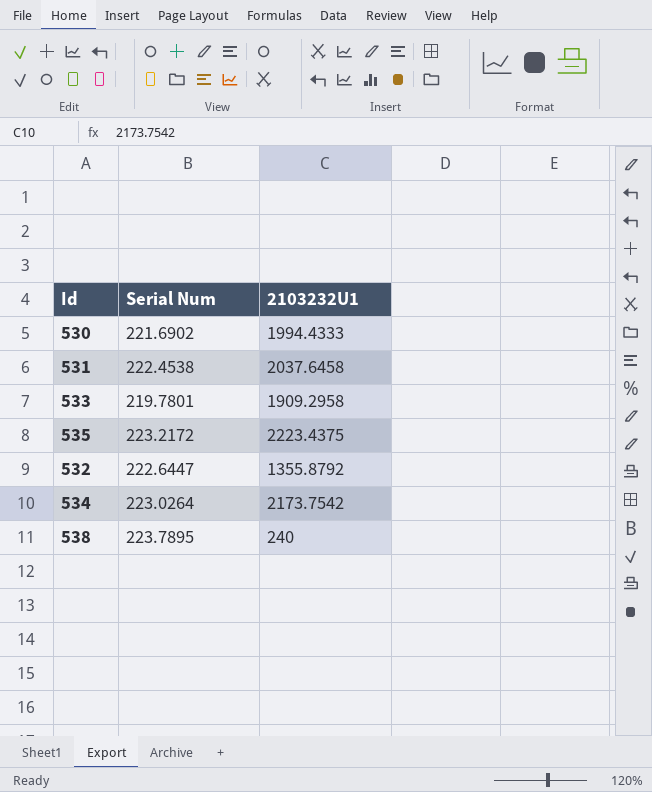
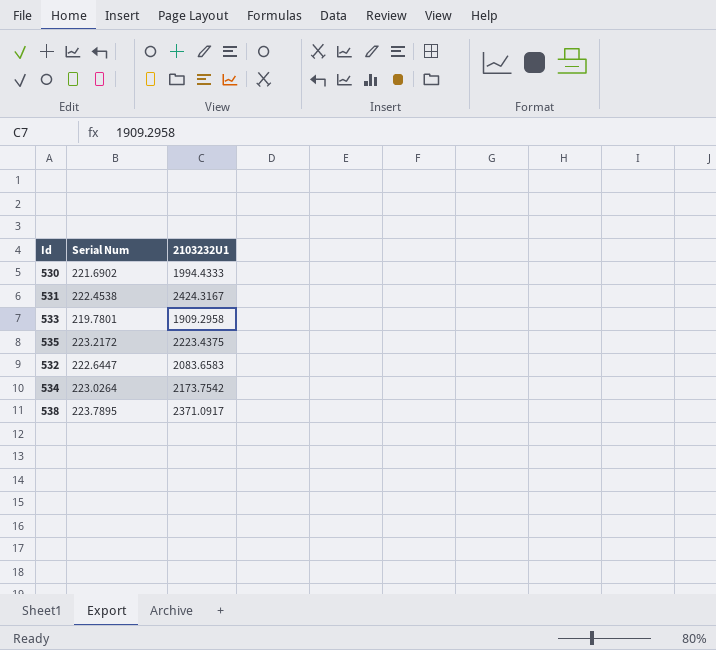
531 | 2103232U1: 2037.6458 -> 2424.3167
532 | 2103232U1: 1355.8792 -> 2083.6583
538 | 2103232U1: 240 -> 2371.0917

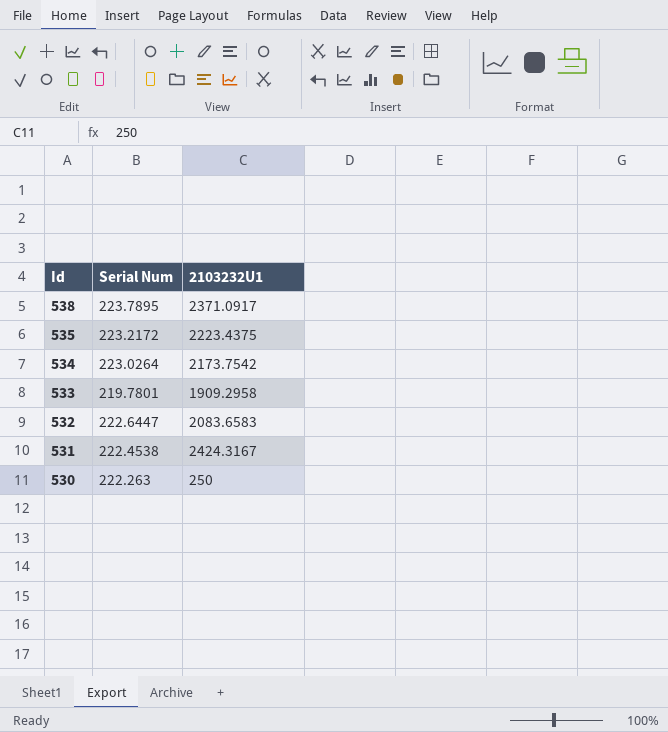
row order: none -> Id descending
530 | Serial Num: 221.6902 -> 222.263
530 | 2103232U1: 1994.4333 -> 250

